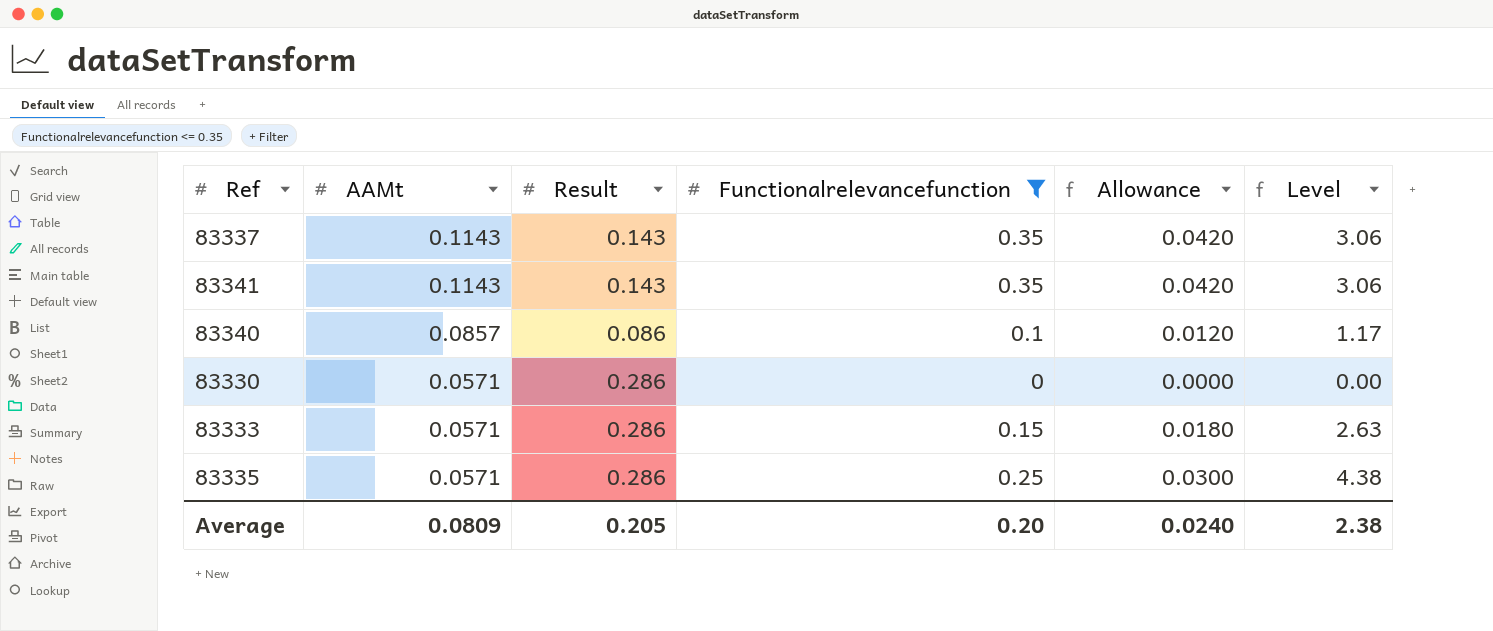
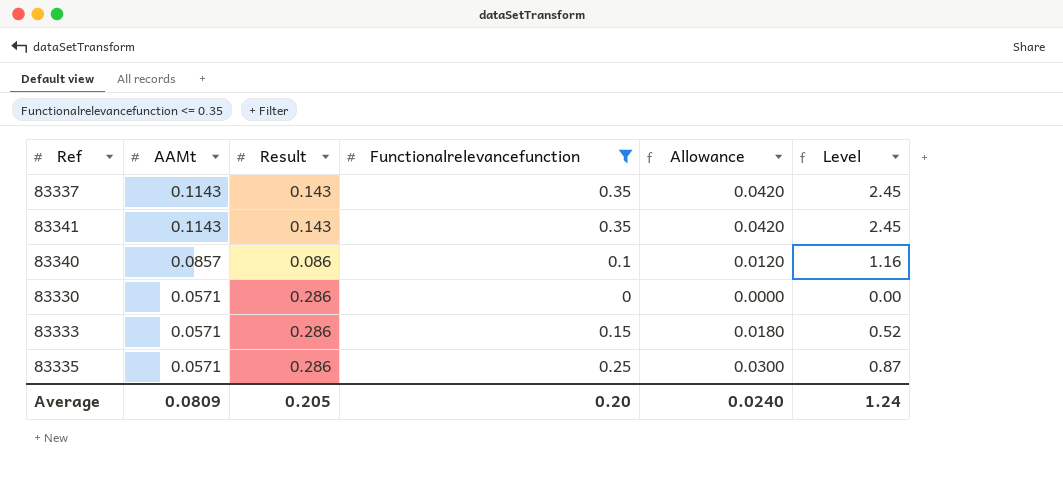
column Level | formula: [Functionalrelevancefunction] / [AAMt] -> [Functionalrelevancefunction] / [Result]
Average | Level: 2.38 -> 1.24

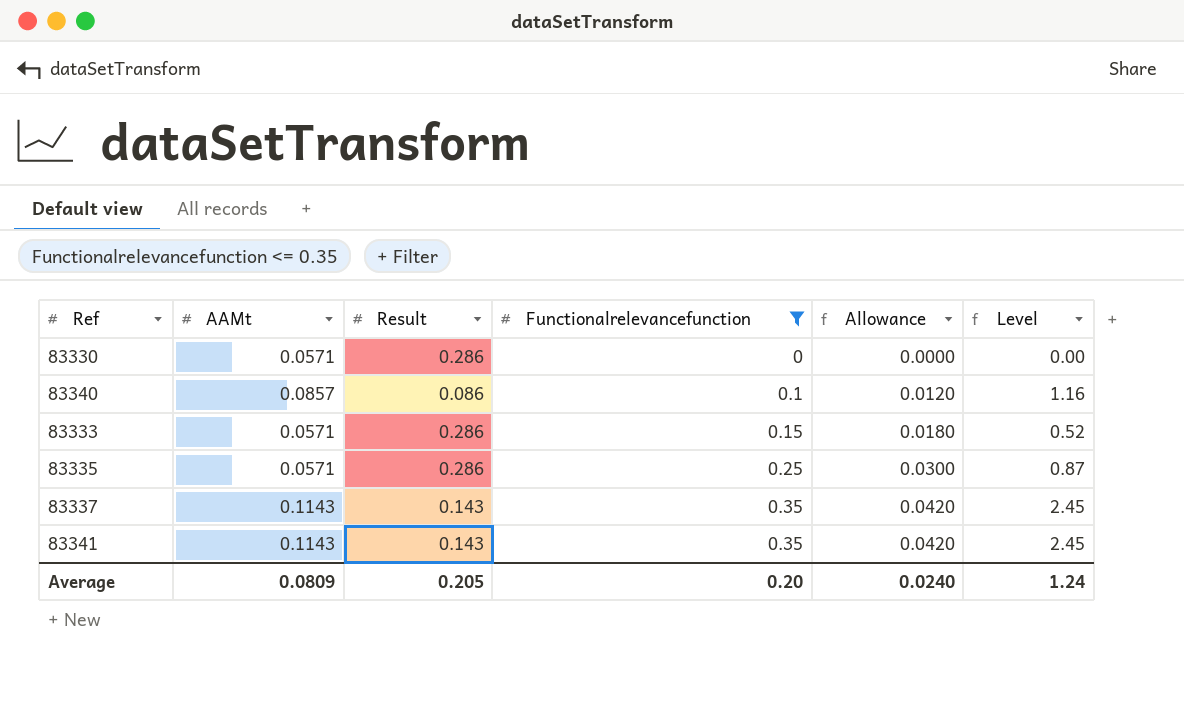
row order: AAMt descending -> Functionalrelevancefunction ascending

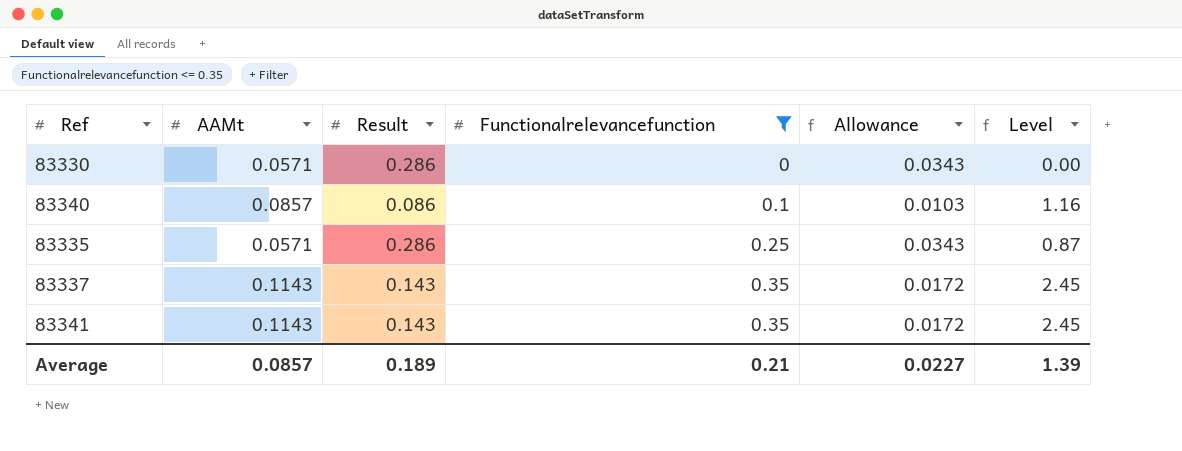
column Allowance | formula: [Functionalrelevancefunction] * 0.12 -> [Result] * 0.12
row 83333: 0.0571 | 0.286 | 0.15 | 0.0180 | 0.52 -> none
Average | AAMt: 0.0809 -> 0.0857
Average | Result: 0.205 -> 0.189
Average | Functionalrelevancefunction: 0.20 -> 0.21
Average | Allowance: 0.0240 -> 0.0227
Average | Level: 1.24 -> 1.39

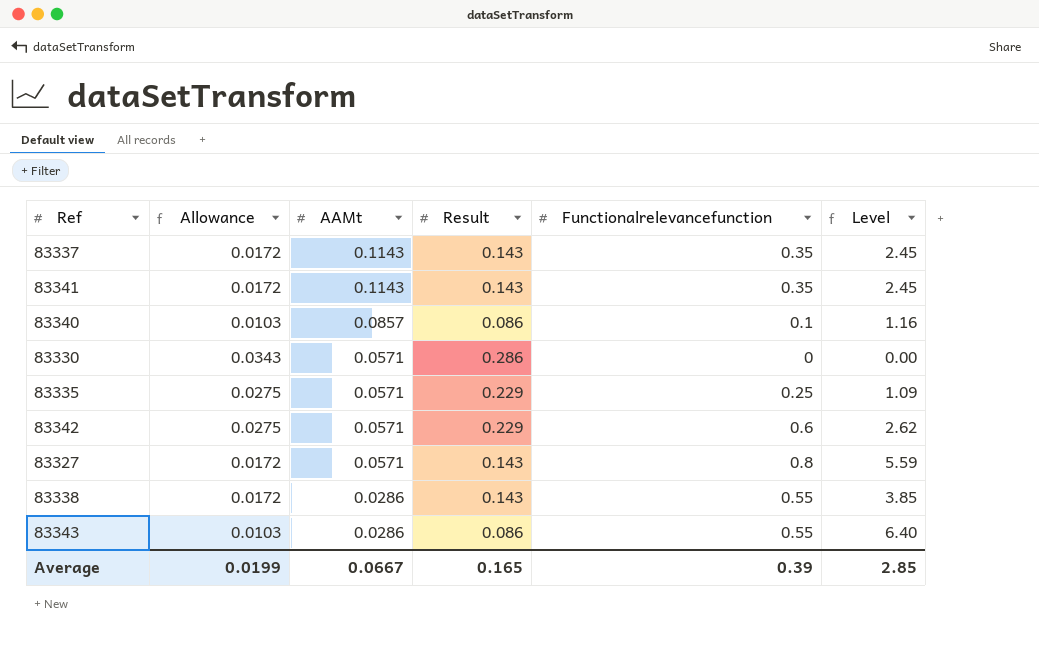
filter: Functionalrelevancefunction <= 0.35 -> none
row order: Functionalrelevancefunction ascending -> AAMt descending
column Allowance | position: 5 -> 2
83335 | Allowance: 0.0343 -> 0.0275
83335 | Result: 0.286 -> 0.229
83335 | Level: 0.87 -> 1.09
Average | Allowance: 0.0227 -> 0.0199
Average | AAMt: 0.0857 -> 0.0667
Average | Result: 0.189 -> 0.165
Average | Functionalrelevancefunction: 0.21 -> 0.39
Average | Level: 1.39 -> 2.85

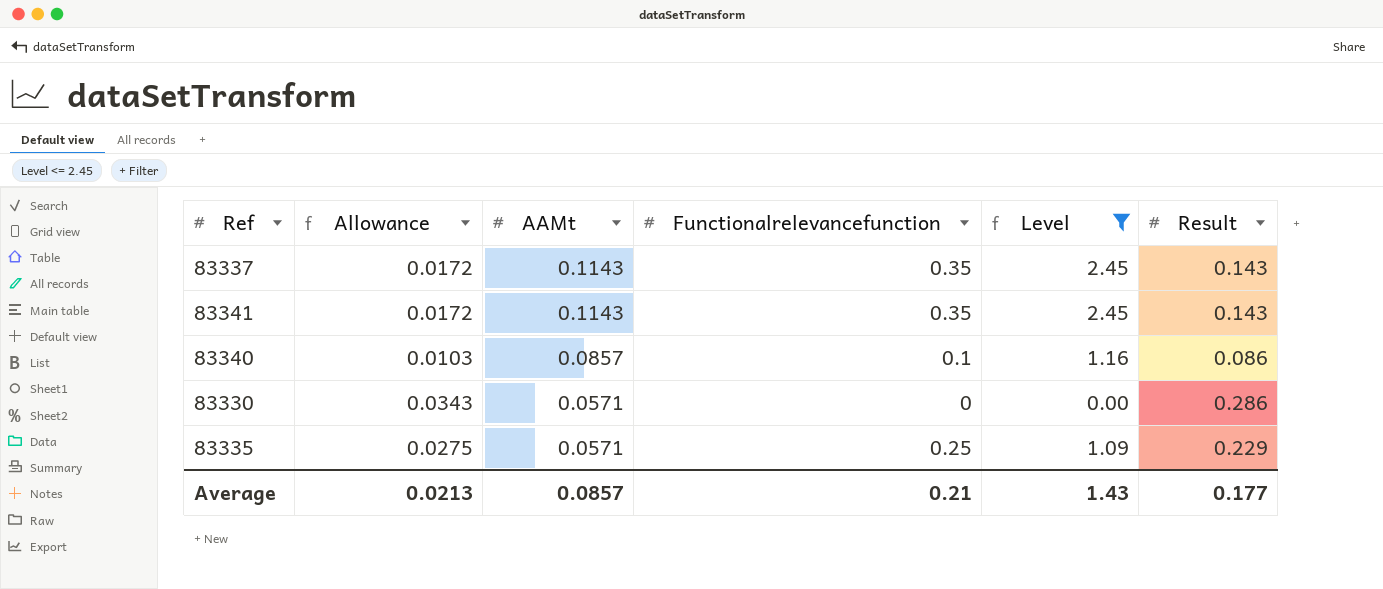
filter: none -> Level <= 2.45
column Result | position: 4 -> 6
Average | Allowance: 0.0199 -> 0.0213
Average | AAMt: 0.0667 -> 0.0857
Average | Functionalrelevancefunction: 0.39 -> 0.21
Average | Level: 2.85 -> 1.43
Average | Result: 0.165 -> 0.177

